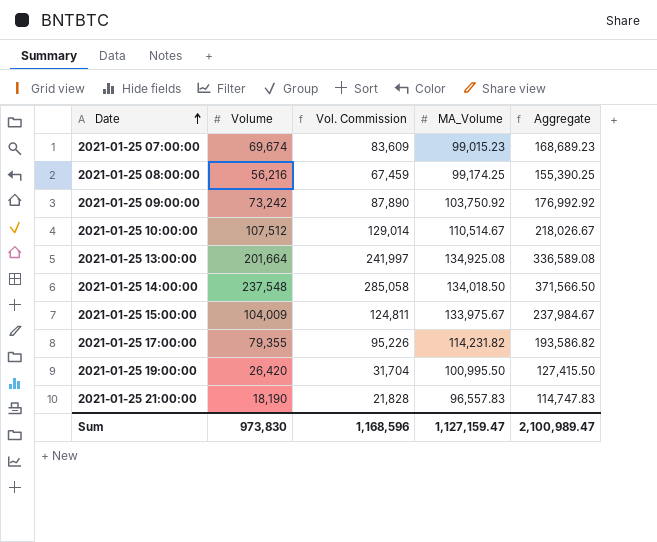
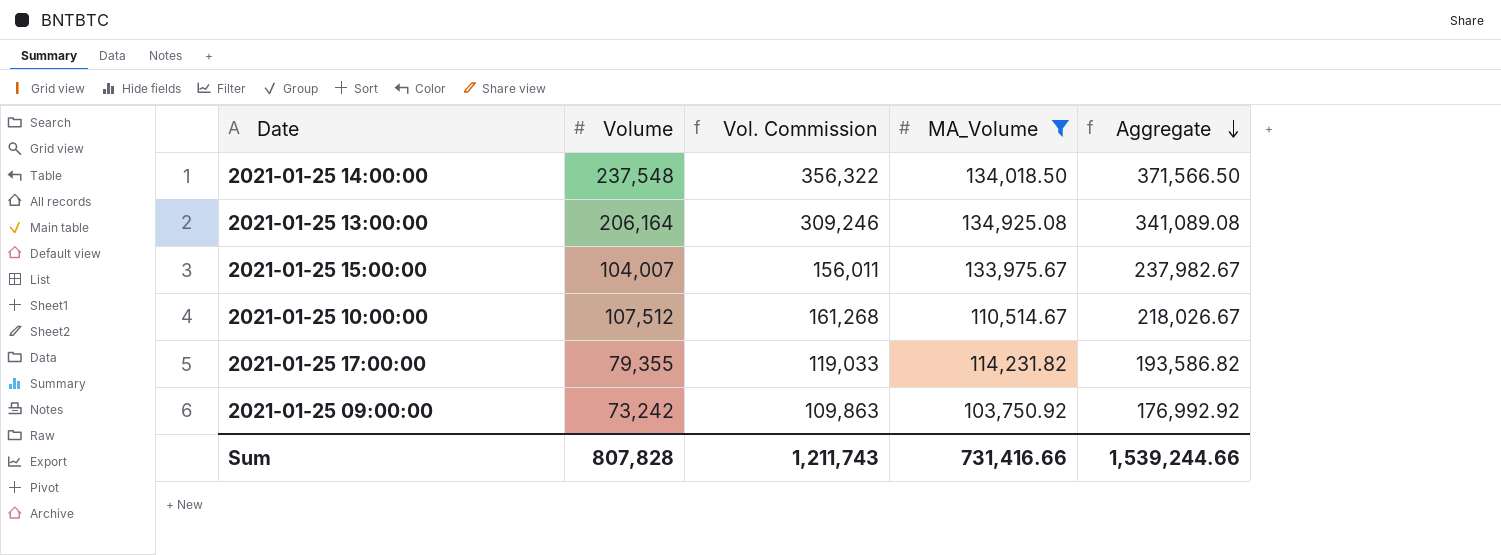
filter: none -> MA_Volume >= 103,750.92
row order: Date ascending -> Aggregate descending
column Vol. Commission | formula: [Volume] * 1.2 -> [Volume] * 1.5
2021-01-25 13:00:00 | Volume: 201,664 -> 206,164
2021-01-25 13:00:00 | Aggregate: 336,589.08 -> 341,089.08
2021-01-25 15:00:00 | Volume: 104,009 -> 104,007
2021-01-25 15:00:00 | Aggregate: 237,984.67 -> 237,982.67
Sum | Volume: 973,830 -> 807,828
Sum | Vol. Commission: 1,168,596 -> 1,211,743
Sum | MA_Volume: 1,127,159.47 -> 731,416.66
Sum | Aggregate: 2,100,989.47 -> 1,539,244.66

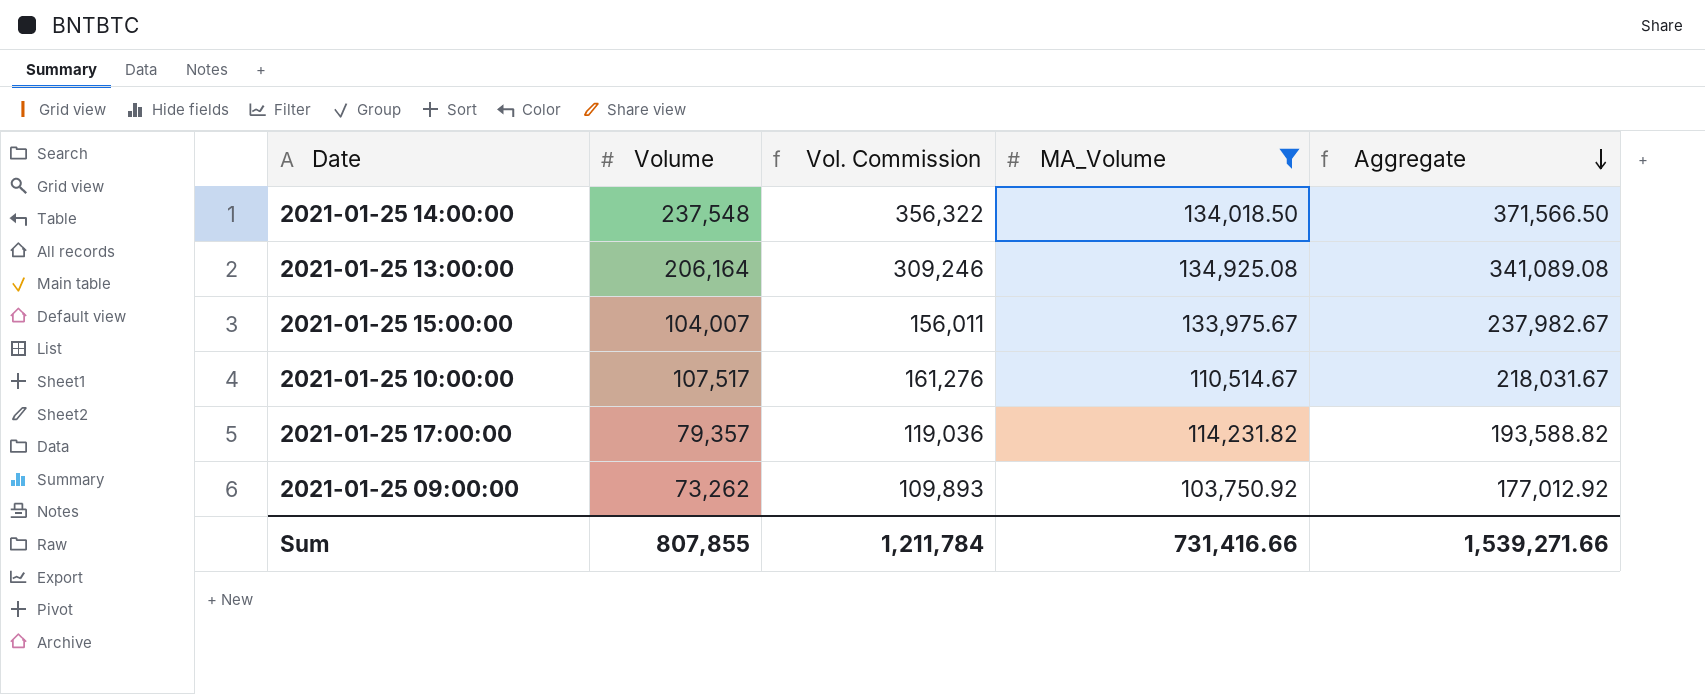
2021-01-25 10:00:00 | Volume: 107,512 -> 107,517
2021-01-25 10:00:00 | Vol. Commission: 161,268 -> 161,276
2021-01-25 10:00:00 | Aggregate: 218,026.67 -> 218,031.67
2021-01-25 17:00:00 | Volume: 79,355 -> 79,357
2021-01-25 17:00:00 | Vol. Commission: 119,033 -> 119,036
2021-01-25 17:00:00 | Aggregate: 193,586.82 -> 193,588.82
2021-01-25 09:00:00 | Volume: 73,242 -> 73,262
2021-01-25 09:00:00 | Vol. Commission: 109,863 -> 109,893
2021-01-25 09:00:00 | Aggregate: 176,992.92 -> 177,012.92
Sum | Volume: 807,828 -> 807,855
Sum | Vol. Commission: 1,211,743 -> 1,211,784
Sum | Aggregate: 1,539,244.66 -> 1,539,271.66

